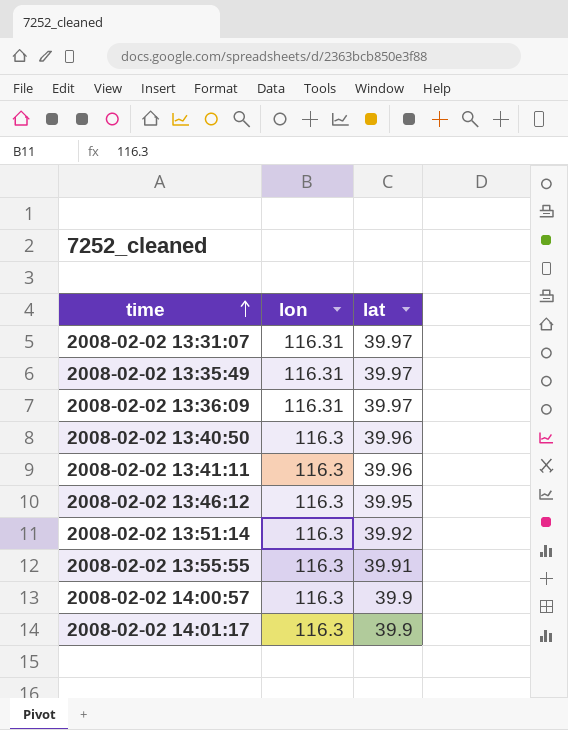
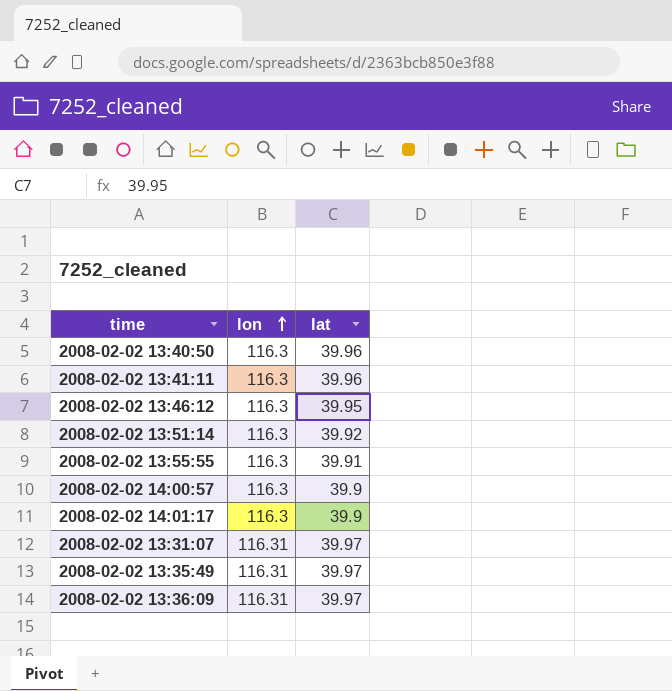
row order: time ascending -> lon ascending

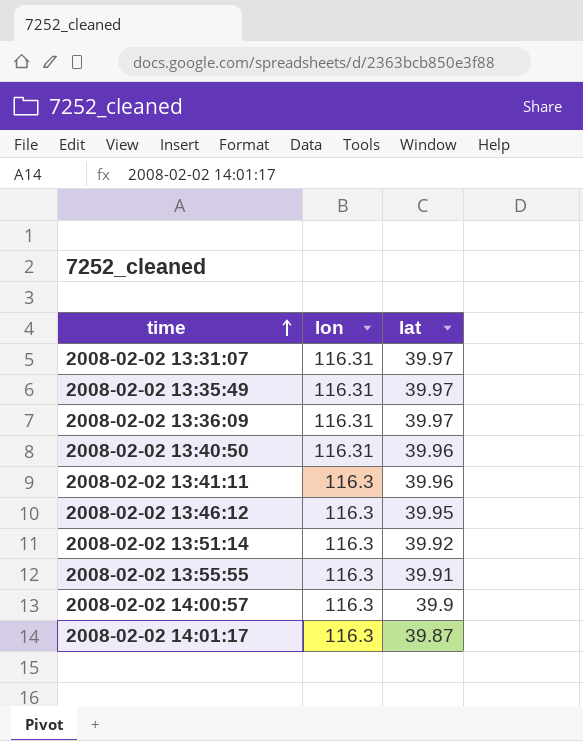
row order: lon ascending -> time ascending
2008-02-02 13:40:50 | lon: 116.3 -> 116.31
2008-02-02 14:01:17 | lat: 39.9 -> 39.87

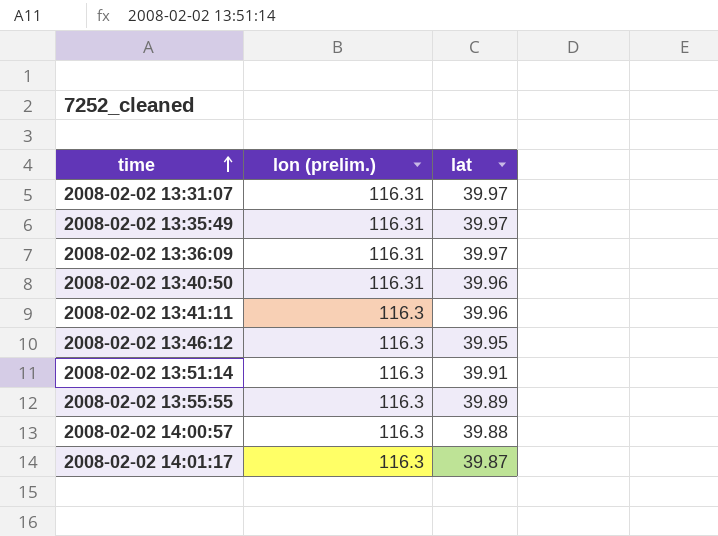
column name: lon -> lon (prelim.)
2008-02-02 13:51:14 | lat: 39.92 -> 39.91
2008-02-02 13:55:55 | lat: 39.91 -> 39.89
2008-02-02 14:00:57 | lat: 39.9 -> 39.88

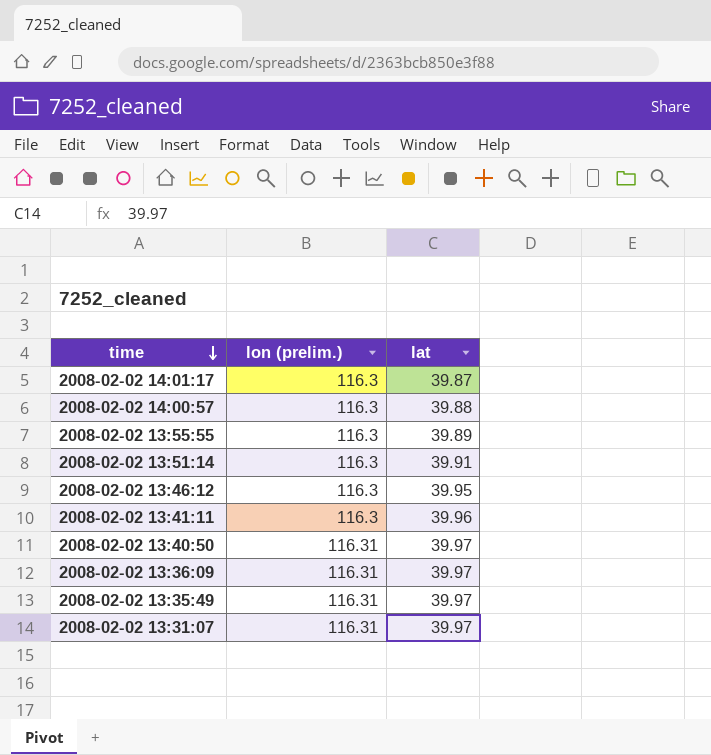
row order: time ascending -> time descending
2008-02-02 13:40:50 | lat: 39.96 -> 39.97

